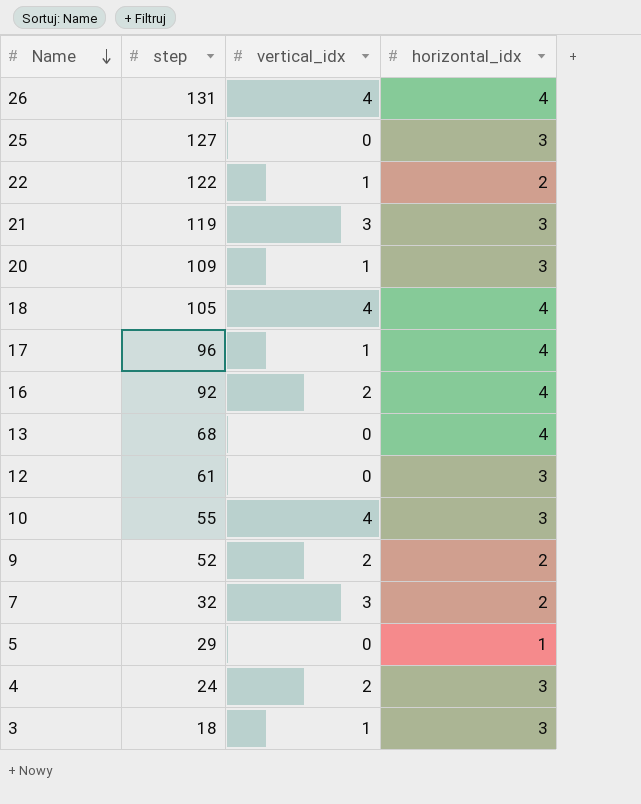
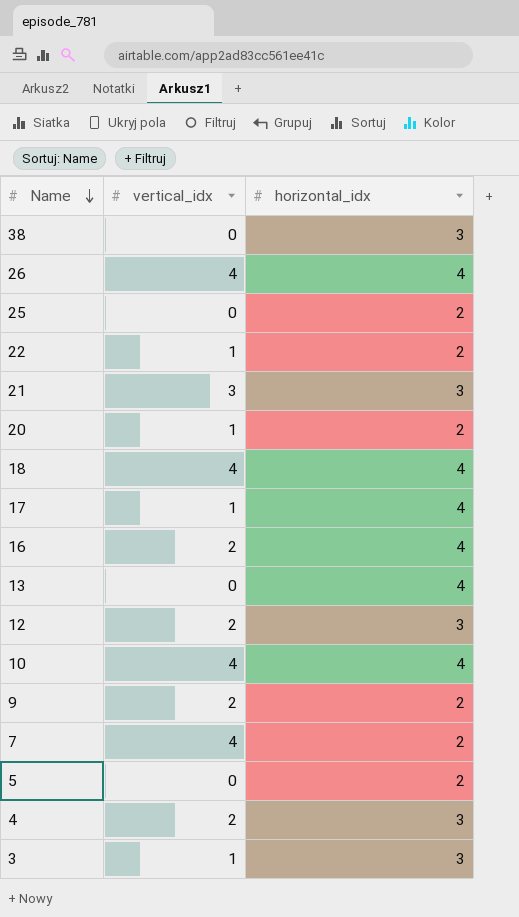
column step | position: 2 -> none
row 38: none -> 0 | 3
25 | horizontal_idx: 3 -> 2
20 | horizontal_idx: 3 -> 2
12 | vertical_idx: 0 -> 2
10 | horizontal_idx: 3 -> 4
7 | vertical_idx: 3 -> 4
5 | horizontal_idx: 1 -> 2

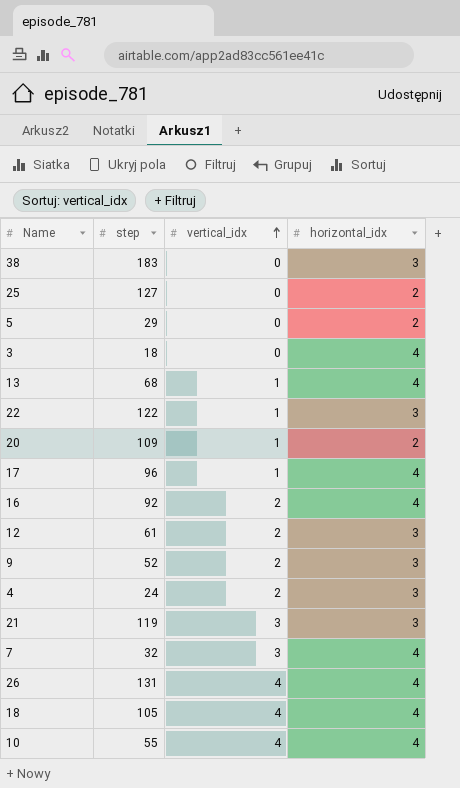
row order: Name descending -> vertical_idx ascending
column step | position: none -> 2
3 | vertical_idx: 1 -> 0
3 | horizontal_idx: 3 -> 4
13 | vertical_idx: 0 -> 1
22 | horizontal_idx: 2 -> 3
9 | horizontal_idx: 2 -> 3
7 | vertical_idx: 4 -> 3
7 | horizontal_idx: 2 -> 4

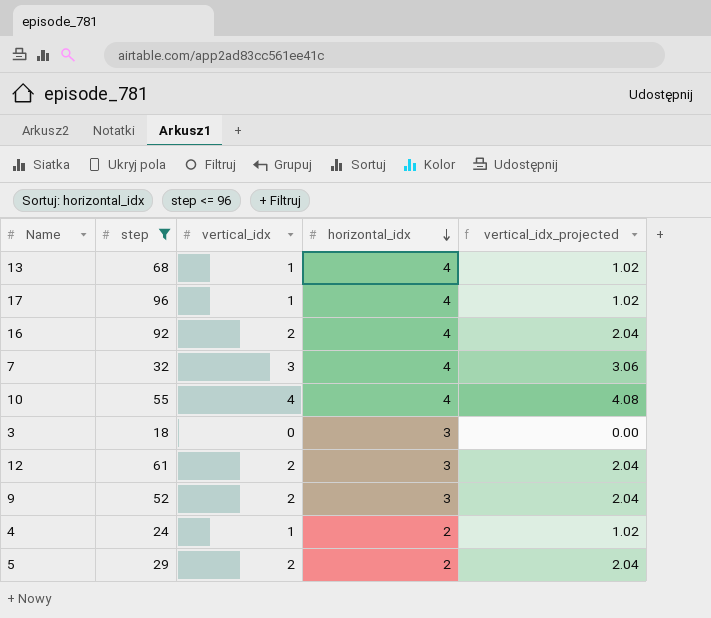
filter: none -> step <= 96
row order: vertical_idx ascending -> horizontal_idx descending
column vertical_idx_projected | formula: none -> [vertical_idx] * 1.02
3 | horizontal_idx: 4 -> 3
4 | vertical_idx: 2 -> 1
4 | horizontal_idx: 3 -> 2
5 | vertical_idx: 0 -> 2

